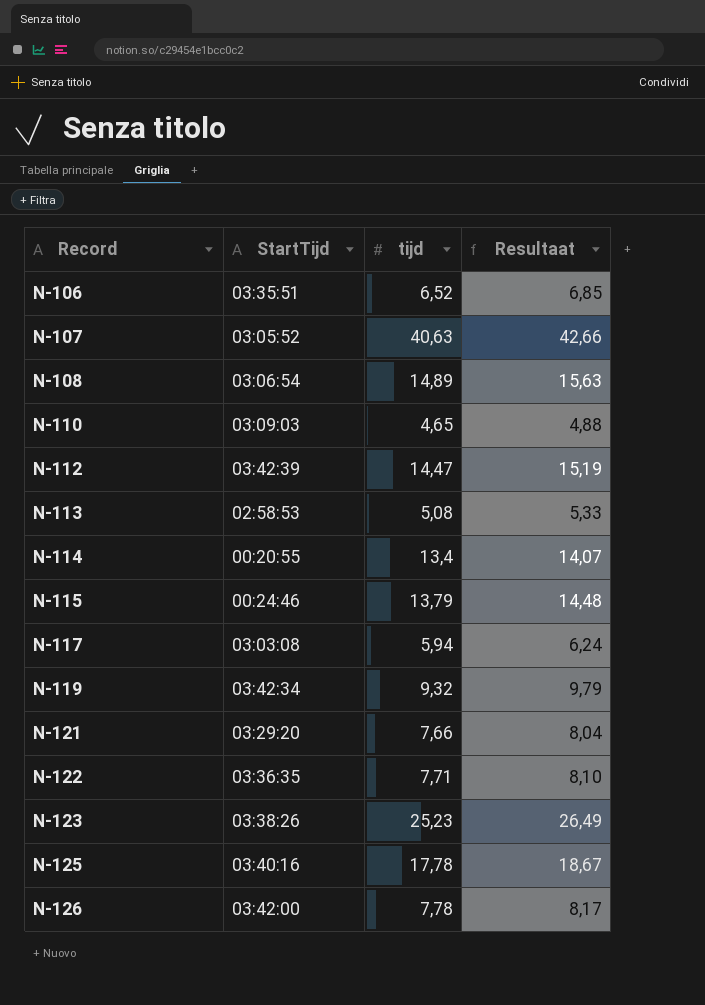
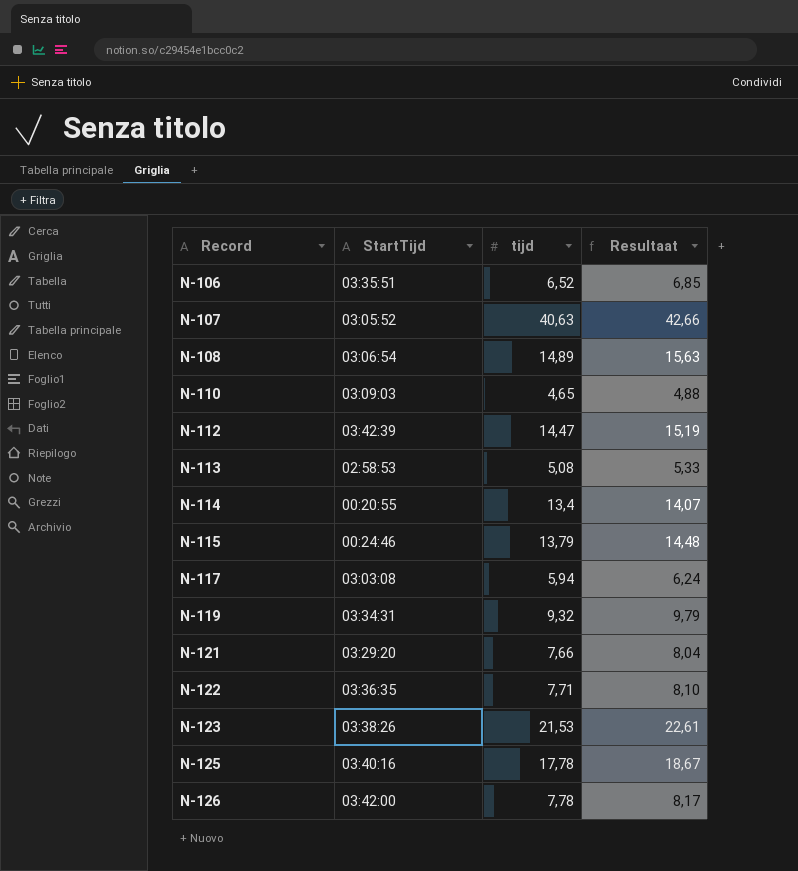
N-119 | StartTijd: 03:42:34 -> 03:34:31
N-123 | tijd: 25,23 -> 21,53
N-123 | Resultaat: 26,49 -> 22,61

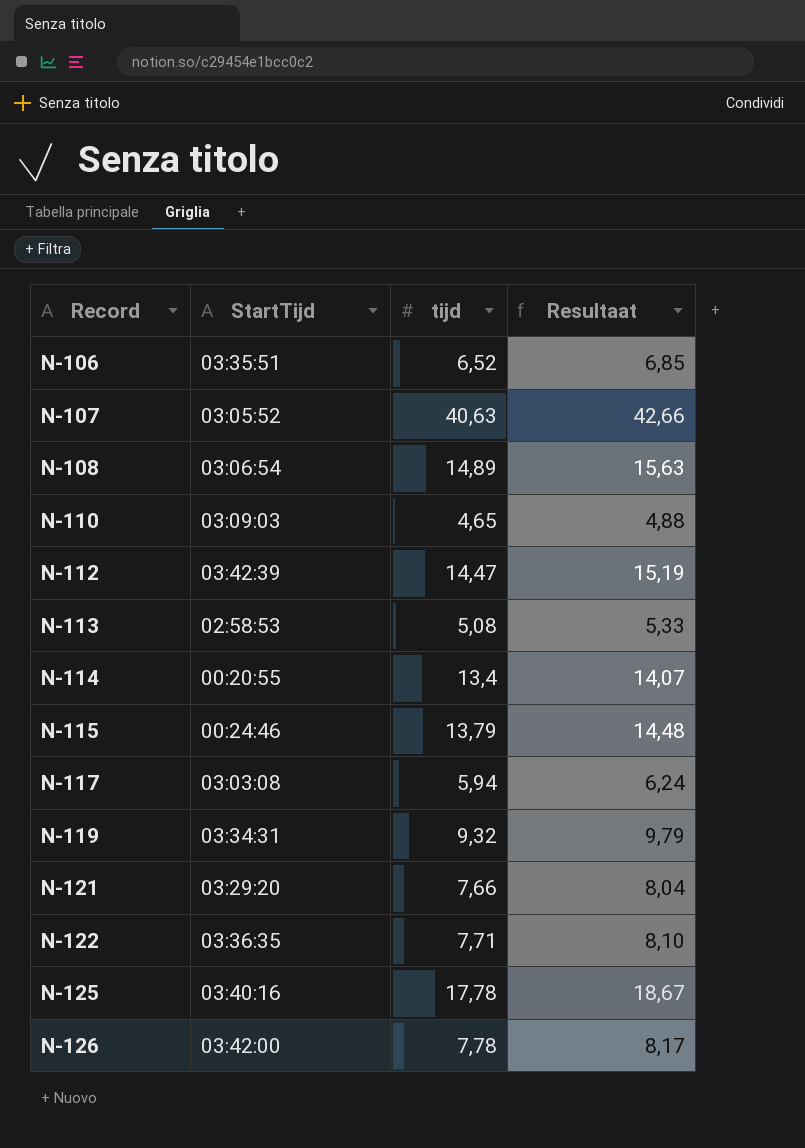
row N-123: 03:38:26 | 21,53 | 22,61 -> none

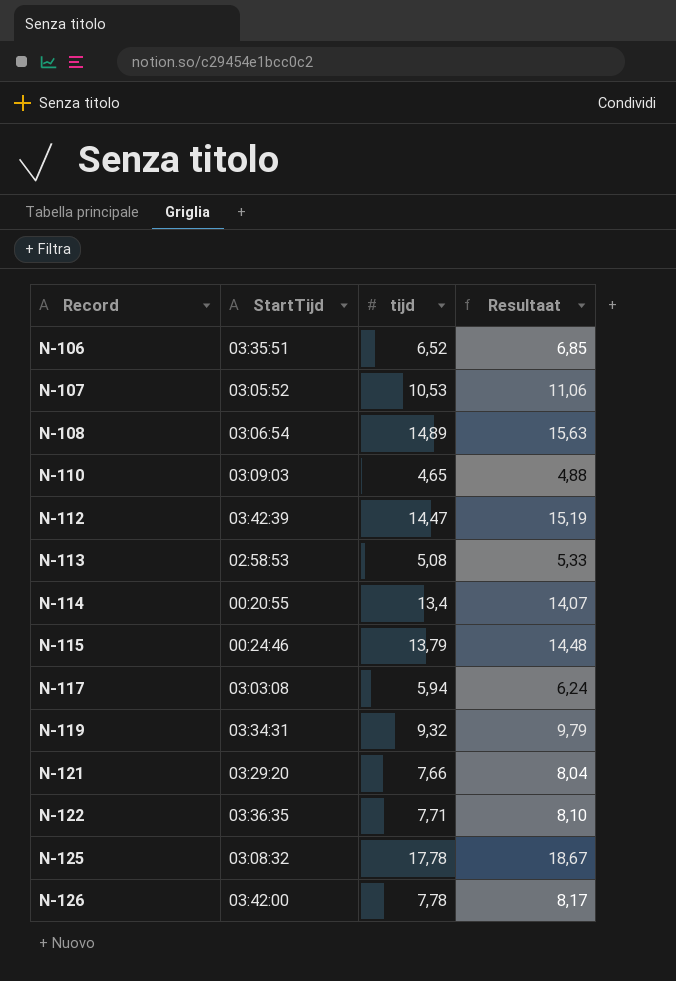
N-107 | tijd: 40,63 -> 10,53
N-107 | Resultaat: 42,66 -> 11,06
N-125 | StartTijd: 03:40:16 -> 03:08:32

